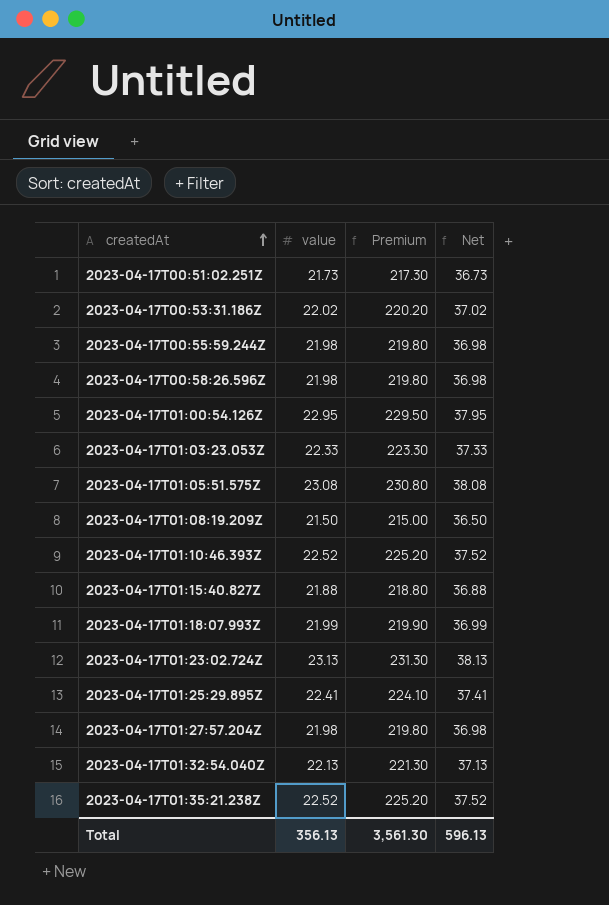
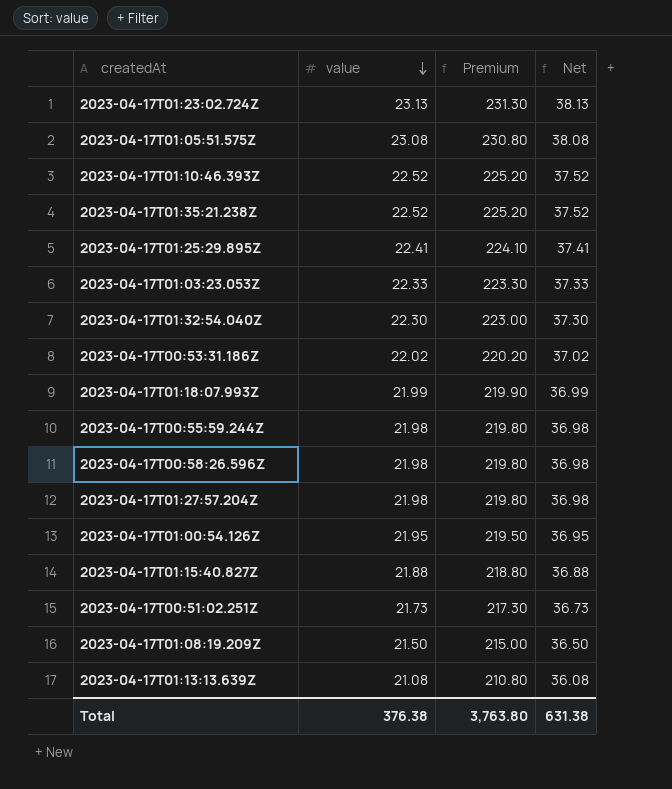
row order: createdAt ascending -> value descending
2023-04-17T01:32:54.040Z | value: 22.13 -> 22.30
2023-04-17T01:32:54.040Z | Premium: 221.30 -> 223.00
2023-04-17T01:32:54.040Z | Net: 37.13 -> 37.30
2023-04-17T01:00:54.126Z | value: 22.95 -> 21.95
2023-04-17T01:00:54.126Z | Premium: 229.50 -> 219.50
2023-04-17T01:00:54.126Z | Net: 37.95 -> 36.95
row 2023-04-17T01:13:13.639Z: none -> 21.08 | 210.80 | 36.08
Total | value: 356.13 -> 376.38
Total | Premium: 3,561.30 -> 3,763.80
Total | Net: 596.13 -> 631.38

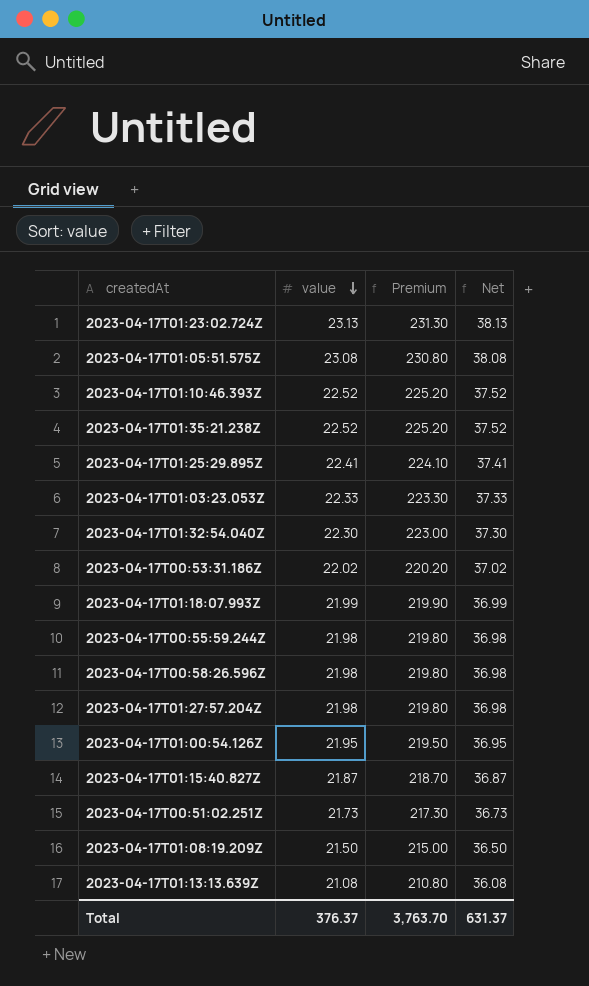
2023-04-17T01:15:40.827Z | value: 21.88 -> 21.87
2023-04-17T01:15:40.827Z | Premium: 218.80 -> 218.70
2023-04-17T01:15:40.827Z | Net: 36.88 -> 36.87
Total | value: 376.38 -> 376.37
Total | Premium: 3,763.80 -> 3,763.70
Total | Net: 631.38 -> 631.37

